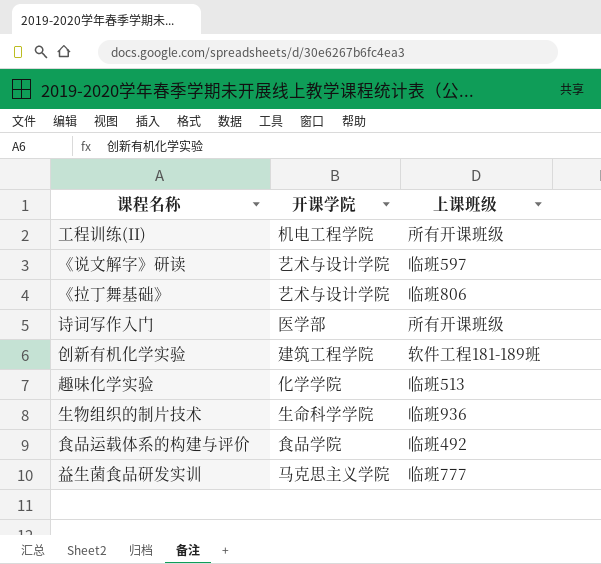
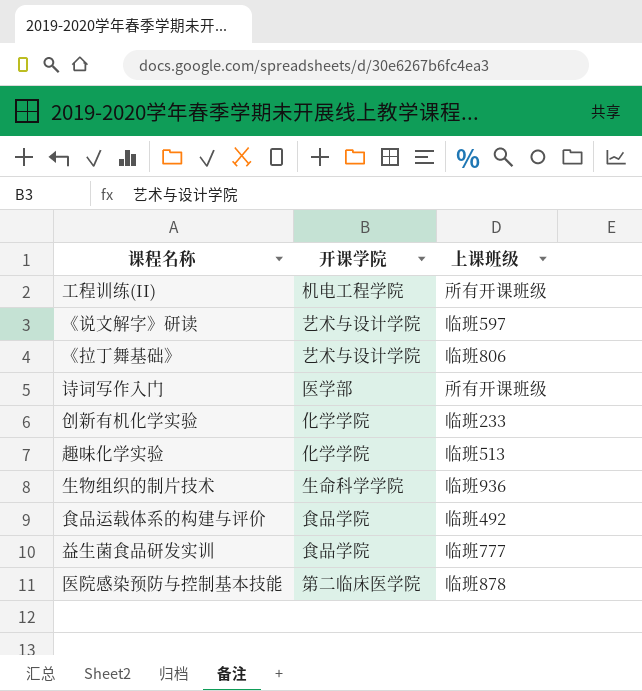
创新有机化学实验 | 开课学院: 建筑工程学院 -> 化学学院
创新有机化学实验 | 上课班级: 软件工程181-189班 -> 临班233
益生菌食品研发实训 | 开课学院: 马克思主义学院 -> 食品学院
row 医院感染预防与控制基本技能: none -> 第二临床医学院 | 临班878

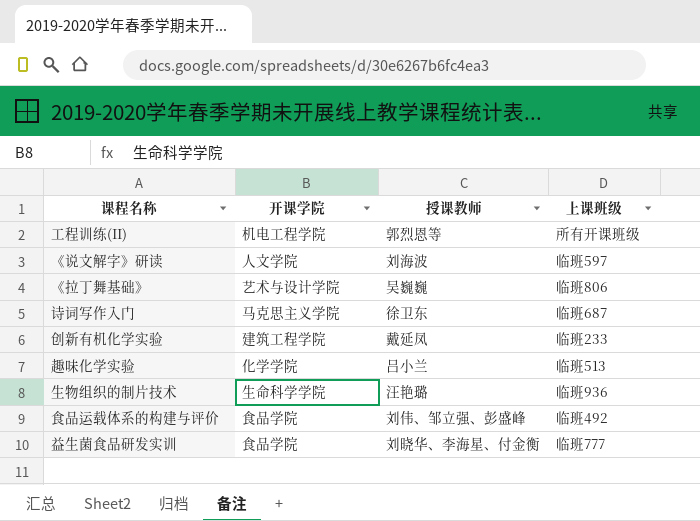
column 授课教师 | position: none -> 3
row 医院感染预防与控制基本技能: 第二临床医学院 | 临班878 -> none
《说文解字》研读 | 开课学院: 艺术与设计学院 -> 人文学院
诗词写作入门 | 开课学院: 医学部 -> 马克思主义学院
诗词写作入门 | 上课班级: 所有开课班级 -> 临班687
创新有机化学实验 | 开课学院: 化学学院 -> 建筑工程学院

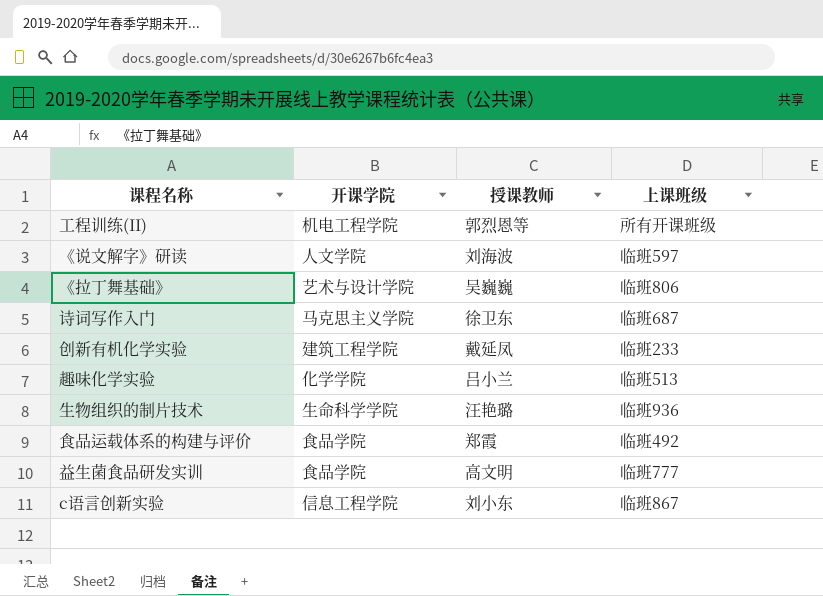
食品运载体系的构建与评价 | 授课教师: 刘伟、邹立强、彭盛峰 -> 郑霞
益生菌食品研发实训 | 授课教师: 刘晓华、李海星、付金衡 -> 高文明
row c语言创新实验: none -> 信息工程学院 | 刘小东 | 临班867

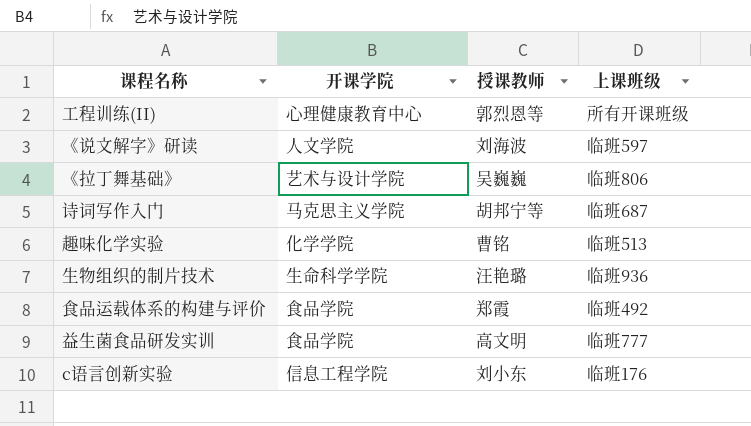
row 创新有机化学实验: 建筑工程学院 | 戴延凤 | 临班233 -> none
工程训练(II) | 开课学院: 机电工程学院 -> 心理健康教育中心
诗词写作入门 | 授课教师: 徐卫东 -> 胡邦宁等
趣味化学实验 | 授课教师: 吕小兰 -> 曹铭
c语言创新实验 | 上课班级: 临班867 -> 临班176

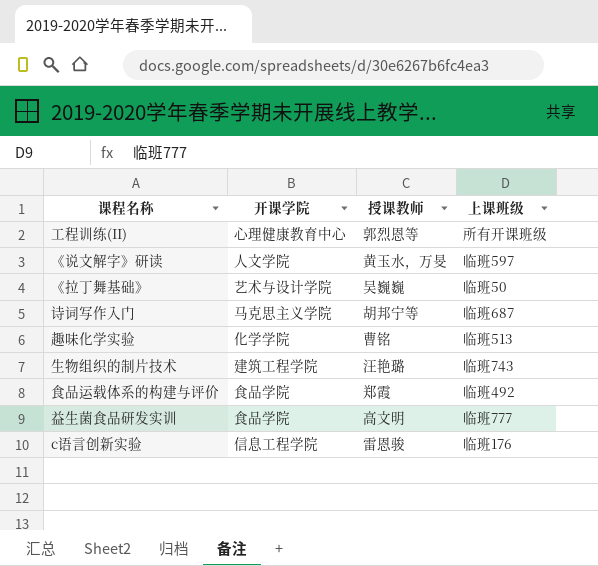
《说文解字》研读 | 授课教师: 刘海波 -> 黄玉水，万旻
《拉丁舞基础》 | 上课班级: 临班806 -> 临班50
生物组织的制片技术 | 开课学院: 生命科学学院 -> 建筑工程学院
生物组织的制片技术 | 上课班级: 临班936 -> 临班743
c语言创新实验 | 授课教师: 刘小东 -> 雷恩骏

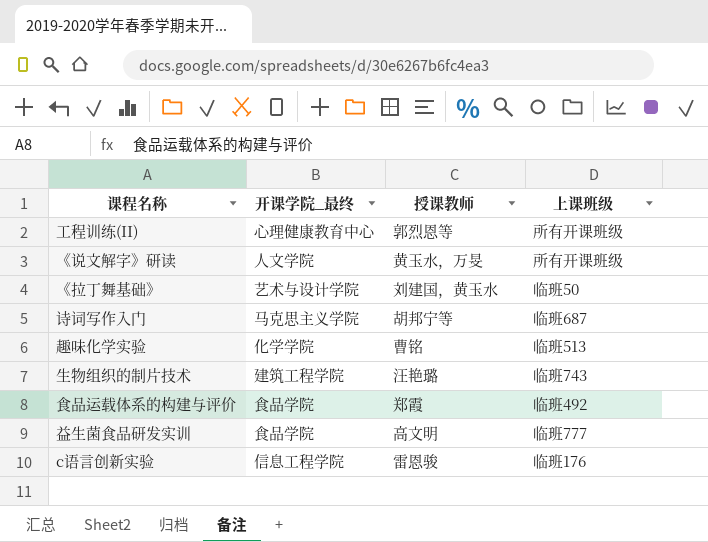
column name: 开课学院 -> 开课学院_最终
《说文解字》研读 | 上课班级: 临班597 -> 所有开课班级
《拉丁舞基础》 | 授课教师: 吴巍巍 -> 刘建国，黄玉水

